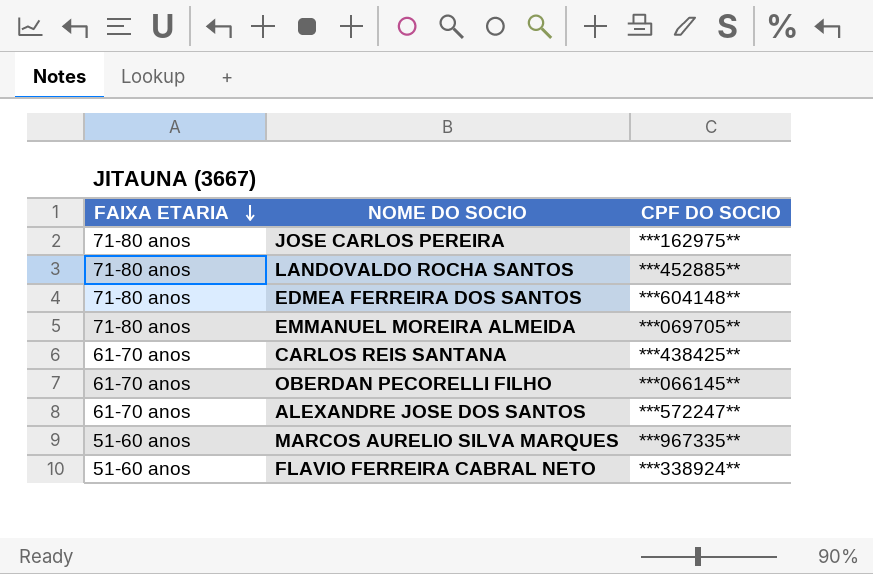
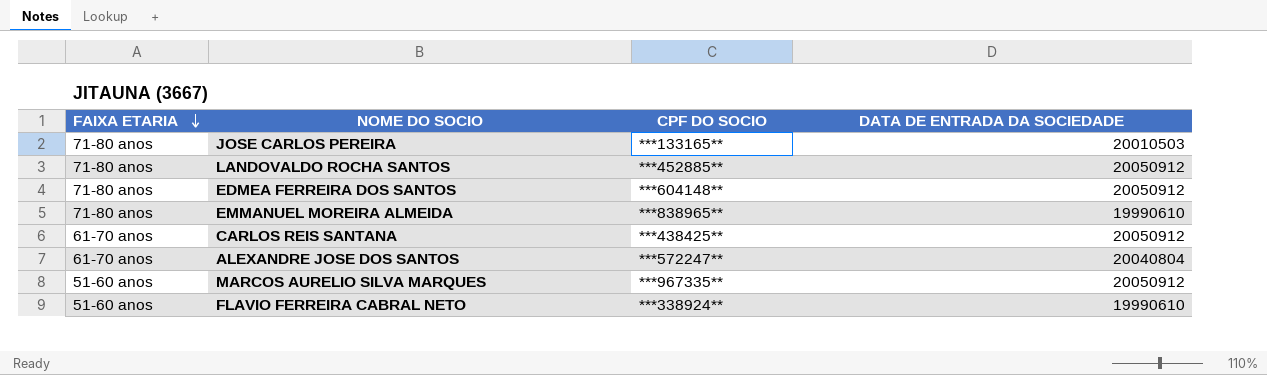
column DATA DE ENTRADA DA SOCIEDADE | position: none -> 4
row OBERDAN PECORELLI FILHO: 61-70 anos | ***066145** -> none
JOSE CARLOS PEREIRA | CPF DO SOCIO: ***162975** -> ***133165**
EMMANUEL MOREIRA ALMEIDA | CPF DO SOCIO: ***069705** -> ***838965**

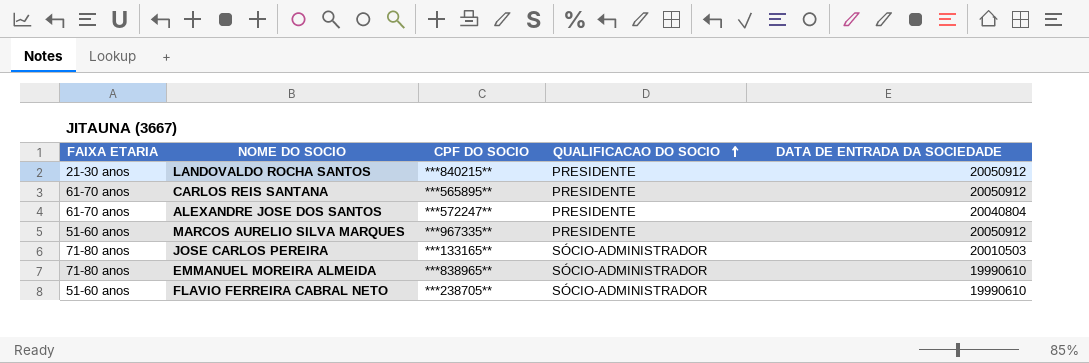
row order: FAIXA ETARIA descending -> QUALIFICACAO DO SOCIO ascending
column QUALIFICACAO DO SOCIO | position: none -> 4
row EDMEA FERREIRA DOS SANTOS: 71-80 anos | ***604148** | 20050912 -> none
LANDOVALDO ROCHA SANTOS | FAIXA ETARIA: 71-80 anos -> 21-30 anos
LANDOVALDO ROCHA SANTOS | CPF DO SOCIO: ***452885** -> ***840215**
CARLOS REIS SANTANA | CPF DO SOCIO: ***438425** -> ***565895**
FLAVIO FERREIRA CABRAL NETO | CPF DO SOCIO: ***338924** -> ***238705**

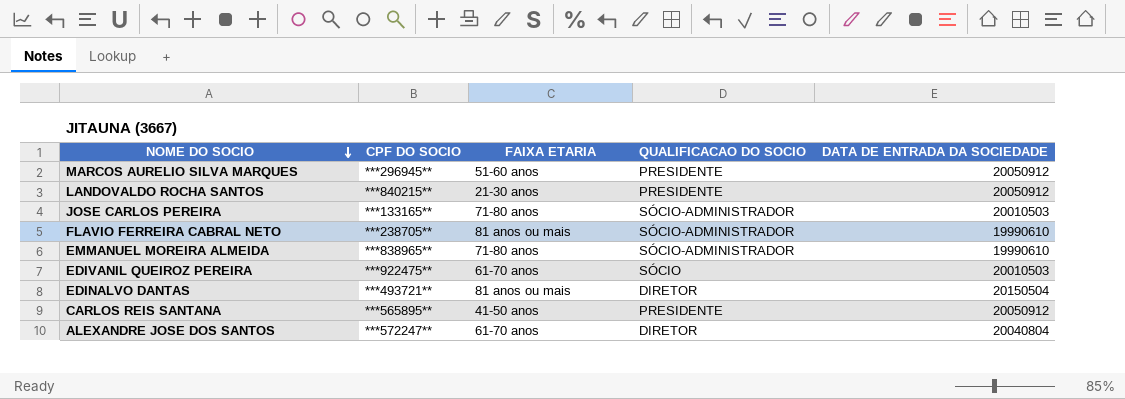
row order: QUALIFICACAO DO SOCIO ascending -> NOME DO SOCIO descending
column FAIXA ETARIA | position: 1 -> 3
MARCOS AURELIO SILVA MARQUES | CPF DO SOCIO: ***967335** -> ***296945**
FLAVIO FERREIRA CABRAL NETO | FAIXA ETARIA: 51-60 anos -> 81 anos ou mais
row EDIVANIL QUEIROZ PEREIRA: none -> ***922475** | 61-70 anos | SÓCIO | 20010503
row EDINALVO DANTAS: none -> ***493721** | 81 anos ou mais | DIRETOR | 20150504
CARLOS REIS SANTANA | FAIXA ETARIA: 61-70 anos -> 41-50 anos
ALEXANDRE JOSE DOS SANTOS | QUALIFICACAO DO SOCIO: PRESIDENTE -> DIRETOR

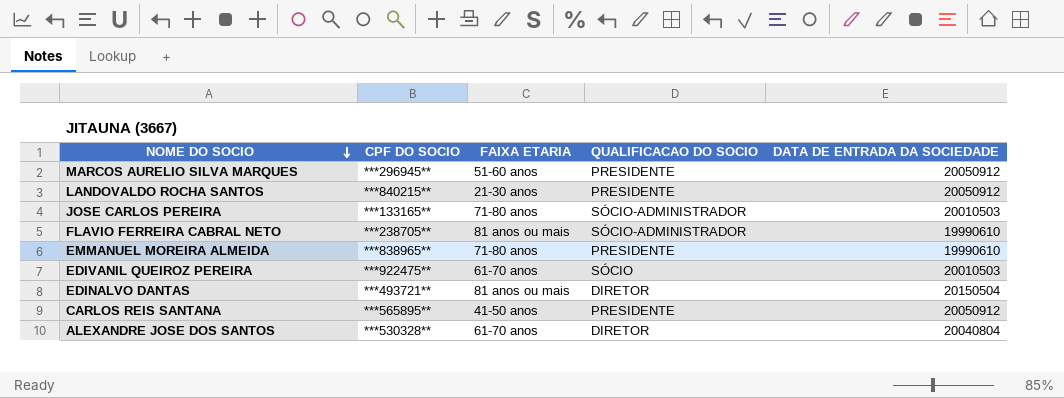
EMMANUEL MOREIRA ALMEIDA | QUALIFICACAO DO SOCIO: SÓCIO-ADMINISTRADOR -> PRESIDENTE
ALEXANDRE JOSE DOS SANTOS | CPF DO SOCIO: ***572247** -> ***530328**

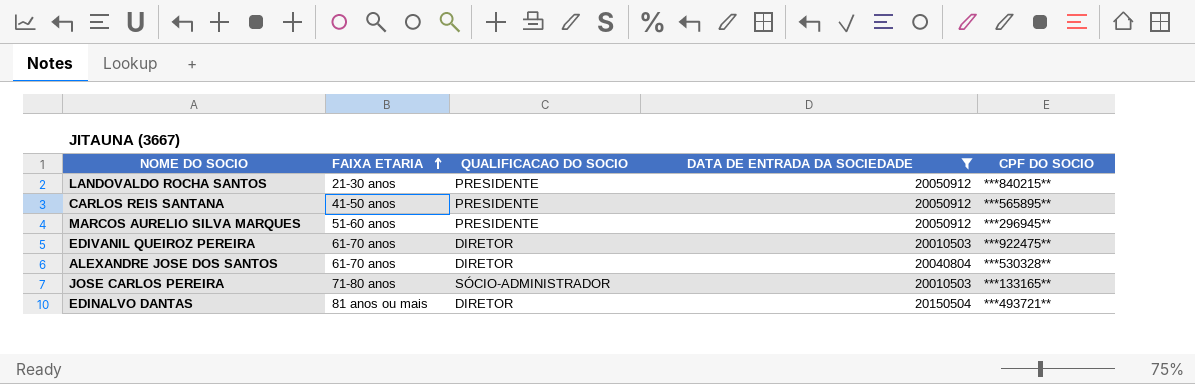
filter: none -> DATA DE ENTRADA DA SOCIEDADE != 19990610
row order: NOME DO SOCIO descending -> FAIXA ETARIA ascending
column CPF DO SOCIO | position: 2 -> 5
EDIVANIL QUEIROZ PEREIRA | QUALIFICACAO DO SOCIO: SÓCIO -> DIRETOR

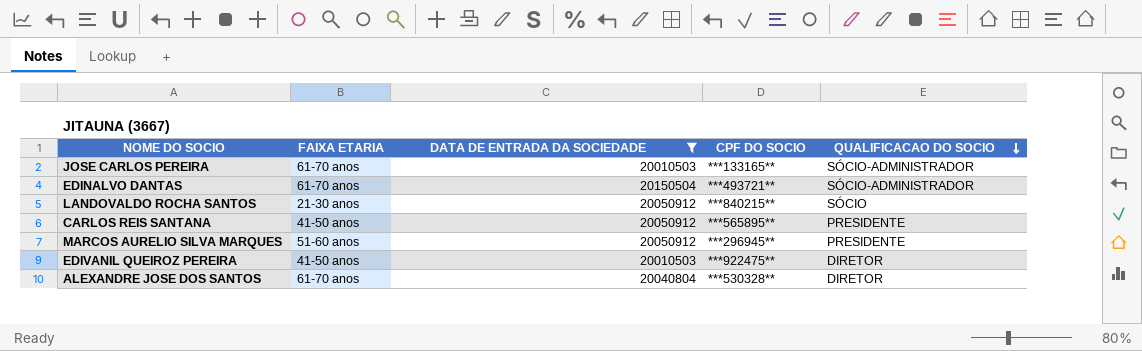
row order: FAIXA ETARIA ascending -> QUALIFICACAO DO SOCIO descending
column QUALIFICACAO DO SOCIO | position: 3 -> 5
JOSE CARLOS PEREIRA | FAIXA ETARIA: 71-80 anos -> 61-70 anos
EDINALVO DANTAS | FAIXA ETARIA: 81 anos ou mais -> 61-70 anos
EDINALVO DANTAS | QUALIFICACAO DO SOCIO: DIRETOR -> SÓCIO-ADMINISTRADOR
LANDOVALDO ROCHA SANTOS | QUALIFICACAO DO SOCIO: PRESIDENTE -> SÓCIO
EDIVANIL QUEIROZ PEREIRA | FAIXA ETARIA: 61-70 anos -> 41-50 anos

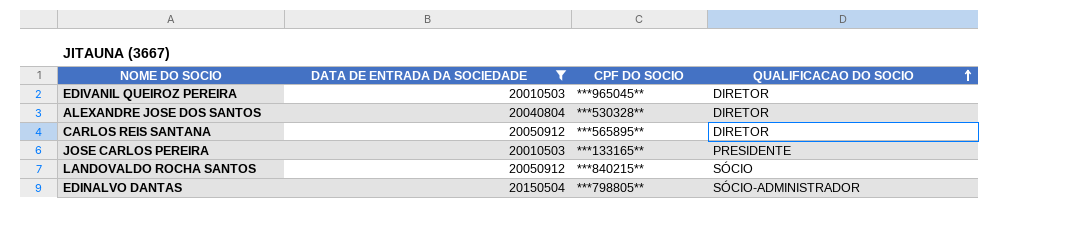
row order: QUALIFICACAO DO SOCIO descending -> QUALIFICACAO DO SOCIO ascending
column FAIXA ETARIA | position: 2 -> none
row MARCOS AURELIO SILVA MARQUES: 51-60 anos | 20050912 | ***296945** | PRESIDENTE -> none
EDIVANIL QUEIROZ PEREIRA | CPF DO SOCIO: ***922475** -> ***965045**
CARLOS REIS SANTANA | QUALIFICACAO DO SOCIO: PRESIDENTE -> DIRETOR
JOSE CARLOS PEREIRA | QUALIFICACAO DO SOCIO: SÓCIO-ADMINISTRADOR -> PRESIDENTE
EDINALVO DANTAS | CPF DO SOCIO: ***493721** -> ***798805**

